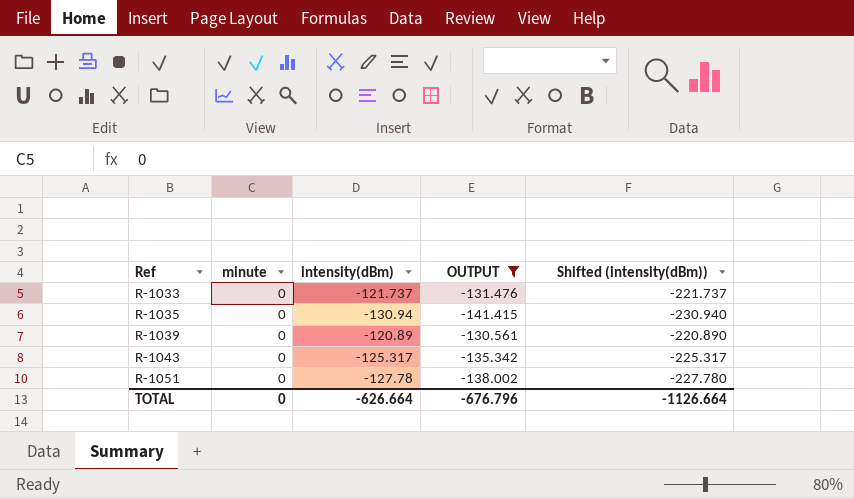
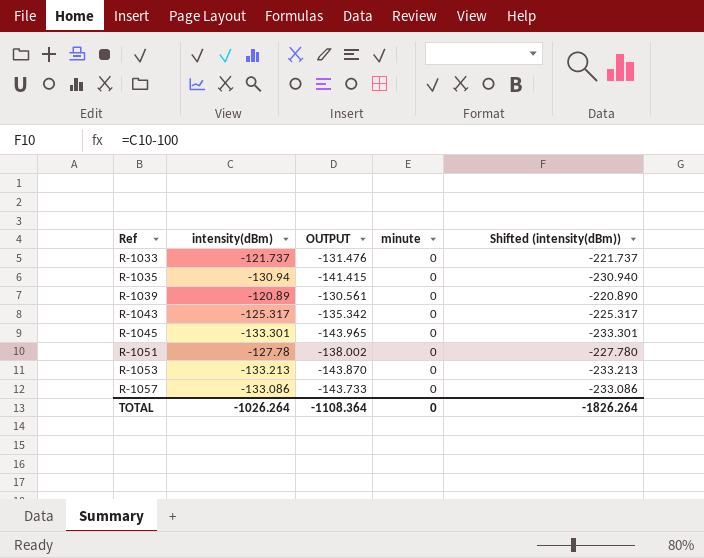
filter: OUTPUT >= -141.415 -> none
column minute | position: 2 -> 4
TOTAL | intensity(dBm): -626.664 -> -1026.264
TOTAL | OUTPUT: -676.796 -> -1108.364
TOTAL | Shifted (intensity(dBm)): -1126.664 -> -1826.264

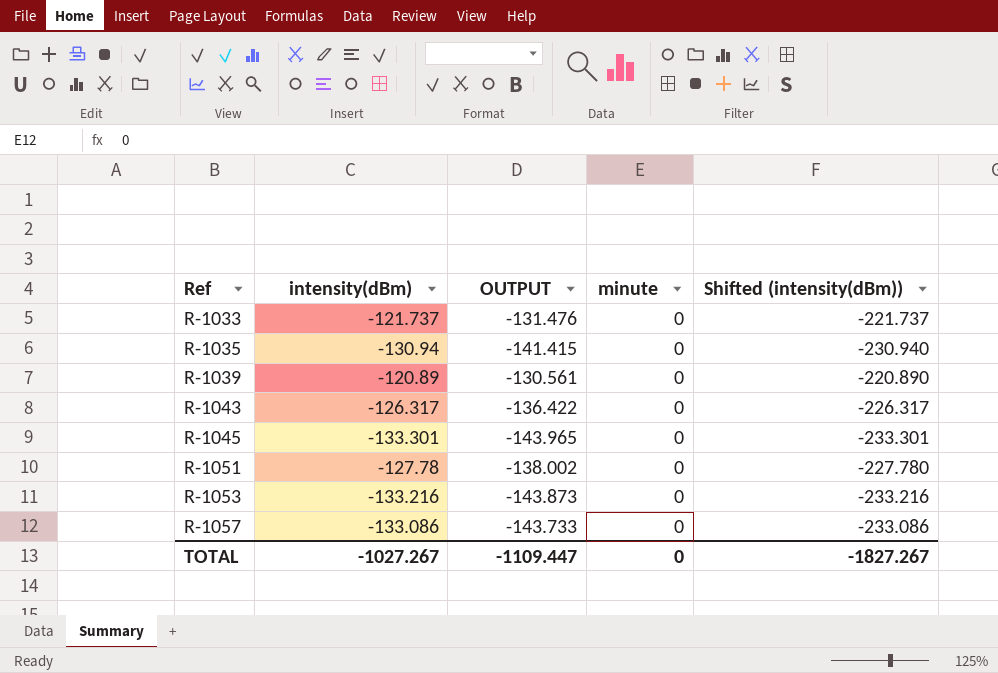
R-1043 | intensity(dBm): -125.317 -> -126.317
R-1043 | OUTPUT: -135.342 -> -136.422
R-1043 | Shifted (intensity(dBm)): -225.317 -> -226.317
R-1053 | intensity(dBm): -133.213 -> -133.216
R-1053 | OUTPUT: -143.870 -> -143.873
R-1053 | Shifted (intensity(dBm)): -233.213 -> -233.216
TOTAL | intensity(dBm): -1026.264 -> -1027.267
TOTAL | OUTPUT: -1108.364 -> -1109.447
TOTAL | Shifted (intensity(dBm)): -1826.264 -> -1827.267

